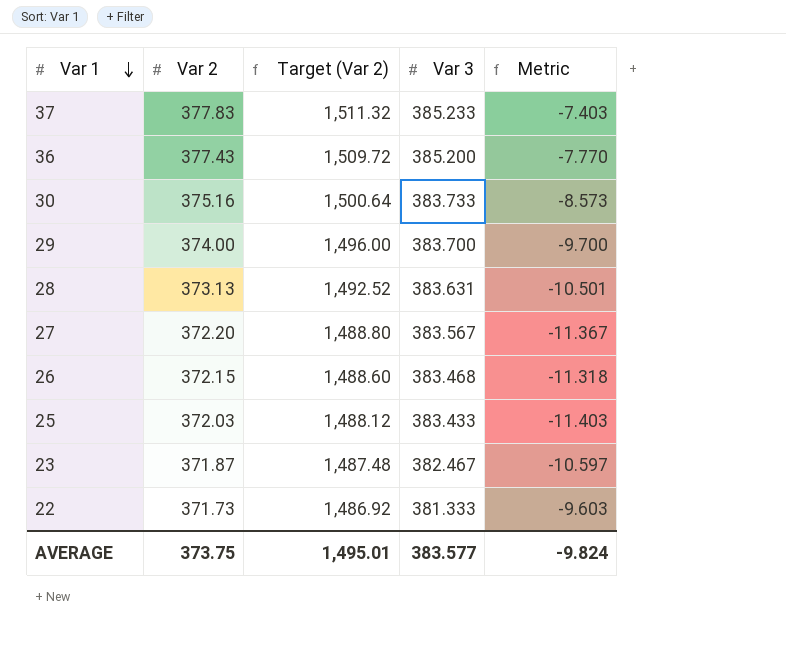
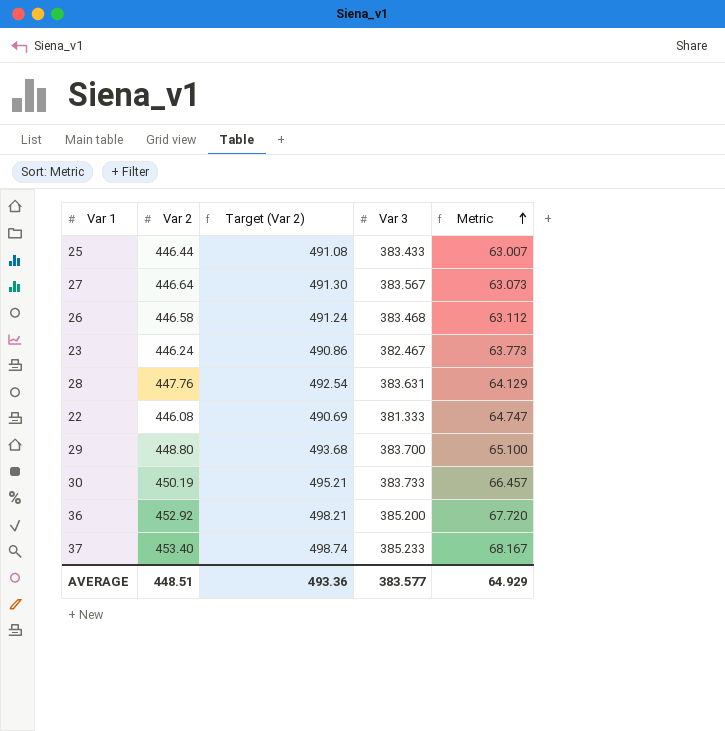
row order: Var 1 descending -> Metric ascending
column Target (Var 2) | formula: [Var 2] * 4 -> [Var 2] * 1.1
25 | Var 2: 372.03 -> 446.44
25 | Metric: -11.403 -> 63.007
27 | Var 2: 372.20 -> 446.64
27 | Metric: -11.367 -> 63.073
26 | Var 2: 372.15 -> 446.58
26 | Metric: -11.318 -> 63.112
23 | Var 2: 371.87 -> 446.24
23 | Metric: -10.597 -> 63.773
28 | Var 2: 373.13 -> 447.76
28 | Metric: -10.501 -> 64.129
22 | Var 2: 371.73 -> 446.08
22 | Metric: -9.603 -> 64.747
29 | Var 2: 374.00 -> 448.80
29 | Metric: -9.700 -> 65.100
30 | Var 2: 375.16 -> 450.19
30 | Metric: -8.573 -> 66.457
36 | Var 2: 377.43 -> 452.92
36 | Metric: -7.770 -> 67.720
37 | Var 2: 377.83 -> 453.40
37 | Metric: -7.403 -> 68.167
AVERAGE | Var 2: 373.75 -> 448.51
AVERAGE | Target (Var 2): 1,495.01 -> 493.36
AVERAGE | Metric: -9.824 -> 64.929

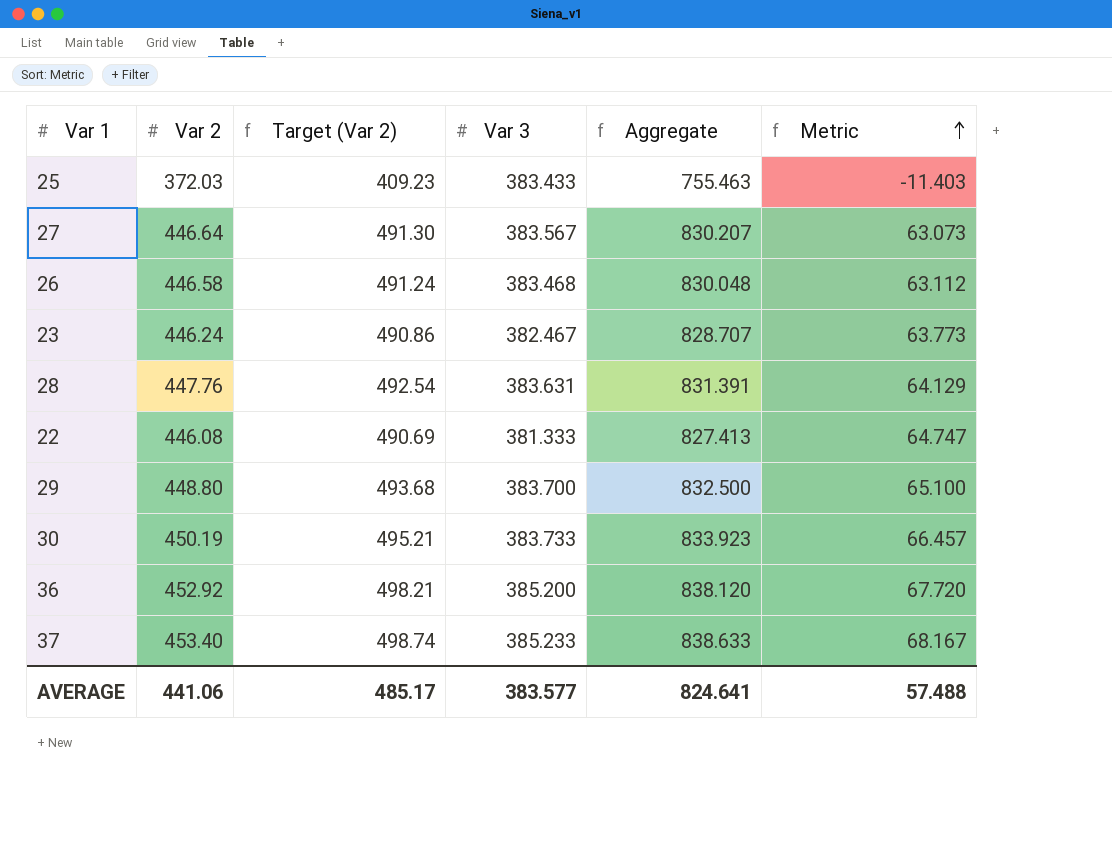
column Aggregate | formula: none -> [Var 2] + [Var 3]
25 | Var 2: 446.44 -> 372.03
25 | Target (Var 2): 491.08 -> 409.23
25 | Metric: 63.007 -> -11.403
AVERAGE | Var 2: 448.51 -> 441.06
AVERAGE | Target (Var 2): 493.36 -> 485.17
AVERAGE | Metric: 64.929 -> 57.488

